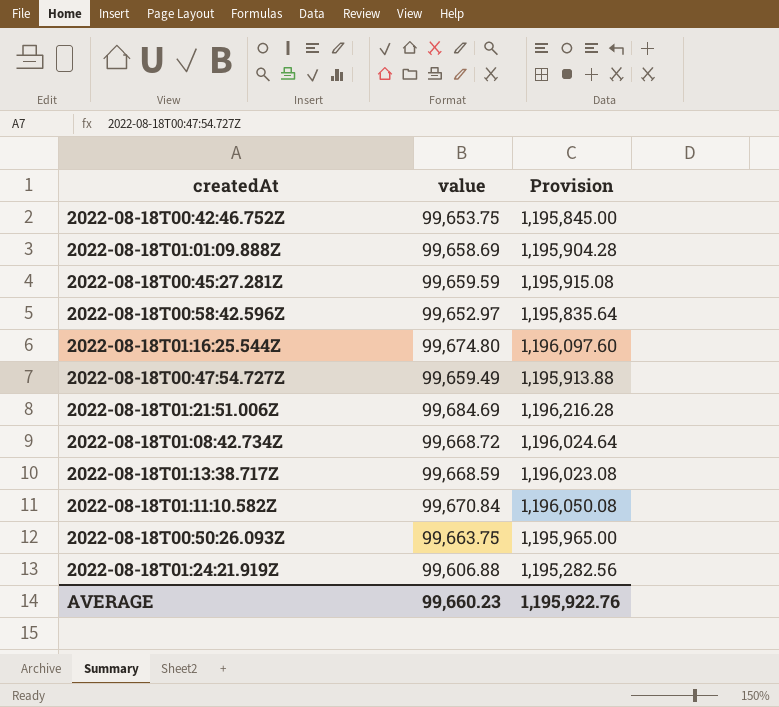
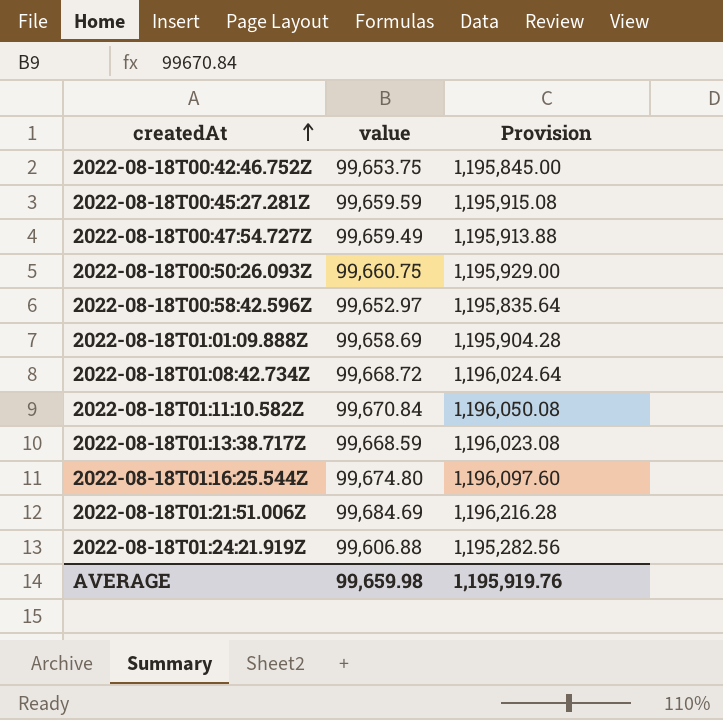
row order: none -> createdAt ascending
2022-08-18T00:50:26.093Z | value: 99,663.75 -> 99,660.75
2022-08-18T00:50:26.093Z | Provision: 1,195,965.00 -> 1,195,929.00
AVERAGE | value: 99,660.23 -> 99,659.98
AVERAGE | Provision: 1,195,922.76 -> 1,195,919.76

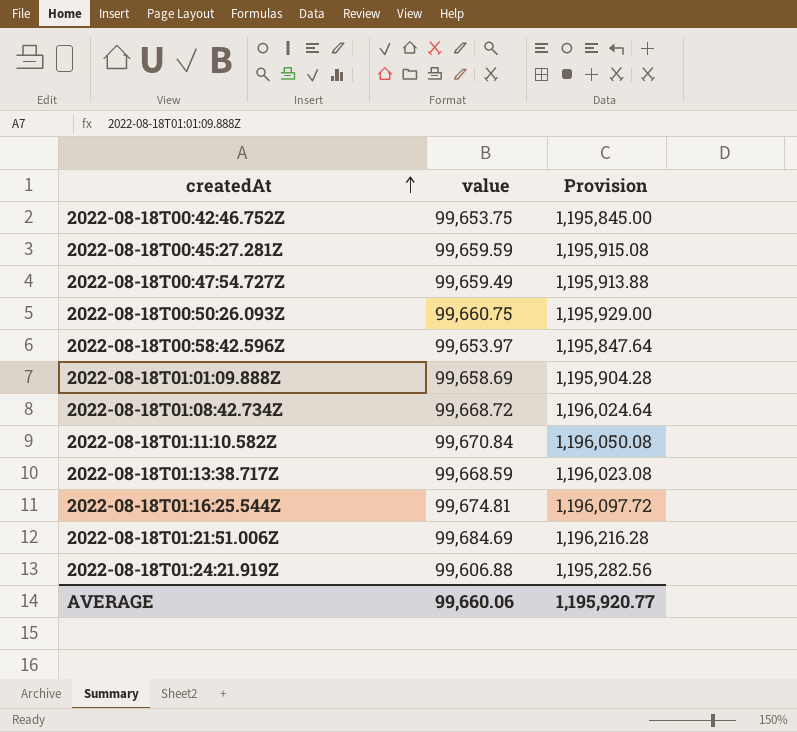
2022-08-18T00:58:42.596Z | value: 99,652.97 -> 99,653.97
2022-08-18T00:58:42.596Z | Provision: 1,195,835.64 -> 1,195,847.64
2022-08-18T01:16:25.544Z | value: 99,674.80 -> 99,674.81
2022-08-18T01:16:25.544Z | Provision: 1,196,097.60 -> 1,196,097.72
AVERAGE | value: 99,659.98 -> 99,660.06
AVERAGE | Provision: 1,195,919.76 -> 1,195,920.77

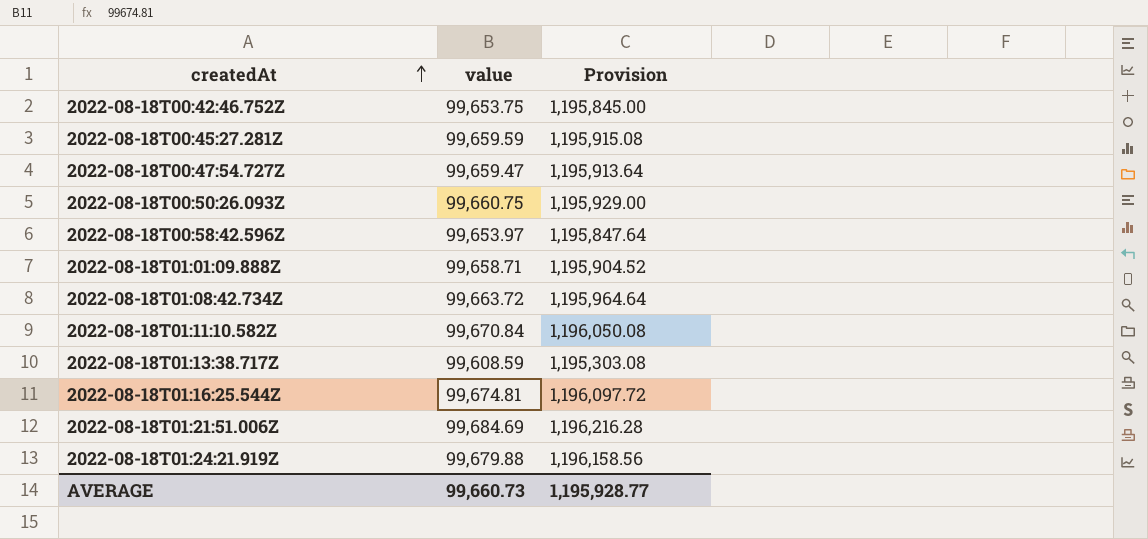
2022-08-18T00:47:54.727Z | value: 99,659.49 -> 99,659.47
2022-08-18T00:47:54.727Z | Provision: 1,195,913.88 -> 1,195,913.64
2022-08-18T01:01:09.888Z | value: 99,658.69 -> 99,658.71
2022-08-18T01:01:09.888Z | Provision: 1,195,904.28 -> 1,195,904.52
2022-08-18T01:08:42.734Z | value: 99,668.72 -> 99,663.72
2022-08-18T01:08:42.734Z | Provision: 1,196,024.64 -> 1,195,964.64
2022-08-18T01:13:38.717Z | value: 99,668.59 -> 99,608.59
2022-08-18T01:13:38.717Z | Provision: 1,196,023.08 -> 1,195,303.08
2022-08-18T01:24:21.919Z | value: 99,606.88 -> 99,679.88
2022-08-18T01:24:21.919Z | Provision: 1,195,282.56 -> 1,196,158.56
AVERAGE | value: 99,660.06 -> 99,660.73
AVERAGE | Provision: 1,195,920.77 -> 1,195,928.77

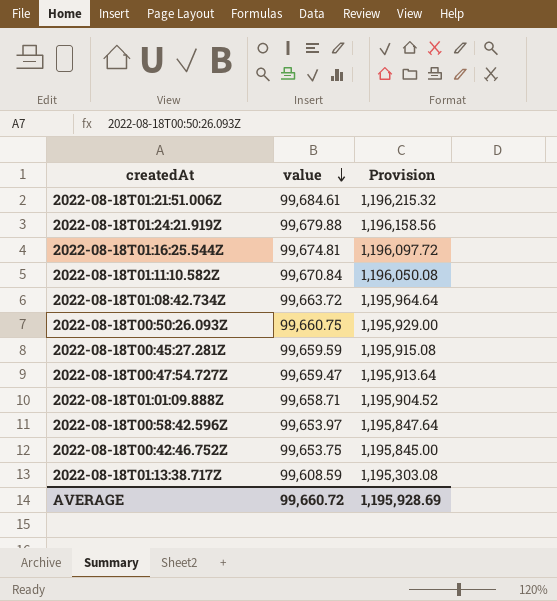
row order: createdAt ascending -> value descending
2022-08-18T01:21:51.006Z | value: 99,684.69 -> 99,684.61
2022-08-18T01:21:51.006Z | Provision: 1,196,216.28 -> 1,196,215.32
AVERAGE | value: 99,660.73 -> 99,660.72
AVERAGE | Provision: 1,195,928.77 -> 1,195,928.69

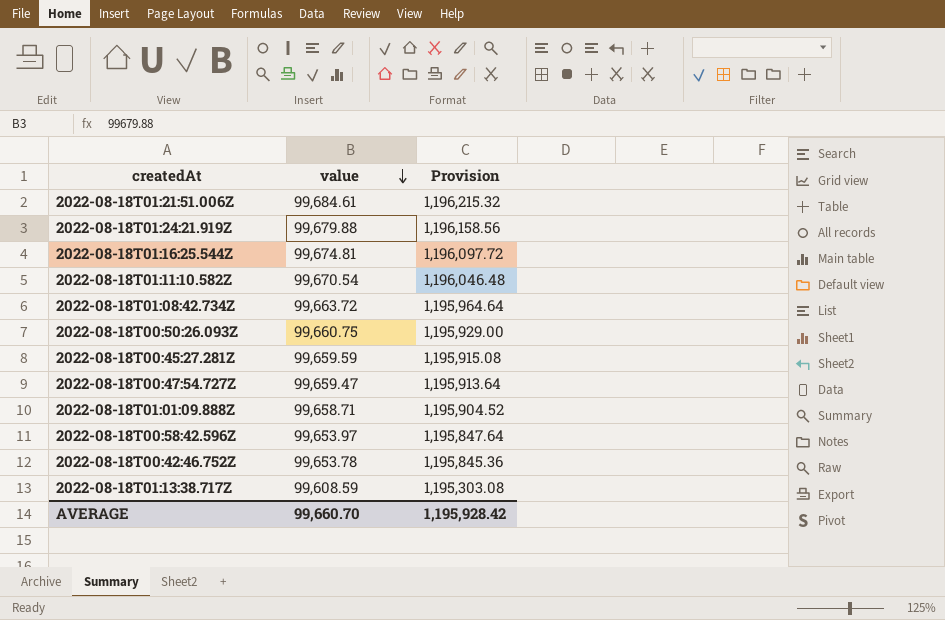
2022-08-18T01:11:10.582Z | value: 99,670.84 -> 99,670.54
2022-08-18T01:11:10.582Z | Provision: 1,196,050.08 -> 1,196,046.48
2022-08-18T00:42:46.752Z | value: 99,653.75 -> 99,653.78
2022-08-18T00:42:46.752Z | Provision: 1,195,845.00 -> 1,195,845.36
AVERAGE | value: 99,660.72 -> 99,660.70
AVERAGE | Provision: 1,195,928.69 -> 1,195,928.42

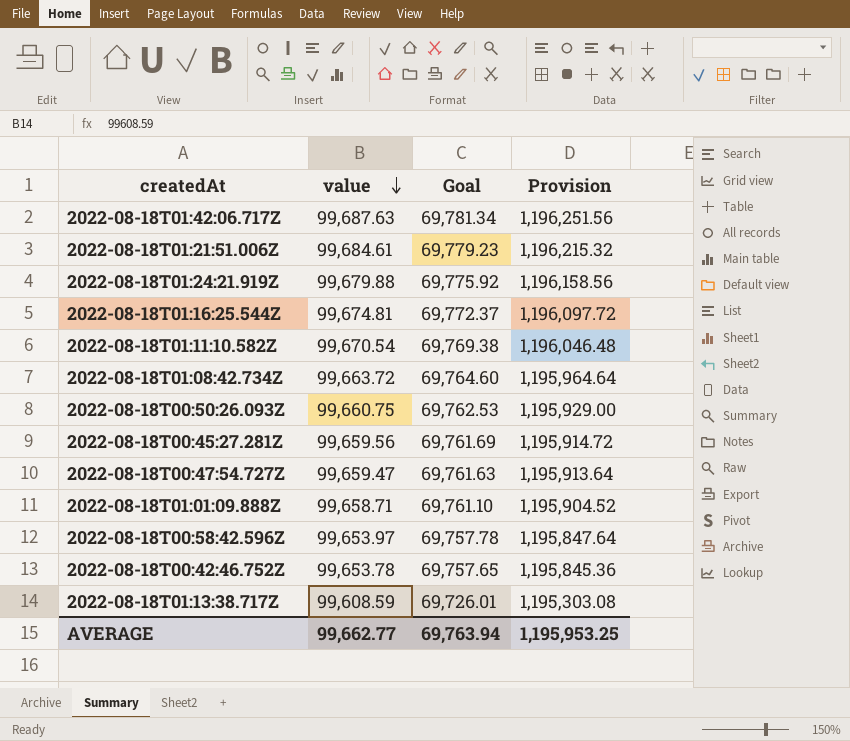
column Goal | formula: none -> [value] * 0.7
row 2022-08-18T01:42:06.717Z: none -> 99,687.63 | 69,781.34 | 1,196,251.56
2022-08-18T00:45:27.281Z | value: 99,659.59 -> 99,659.56
2022-08-18T00:45:27.281Z | Provision: 1,195,915.08 -> 1,195,914.72
AVERAGE | value: 99,660.70 -> 99,662.77
AVERAGE | Provision: 1,195,928.42 -> 1,195,953.25

